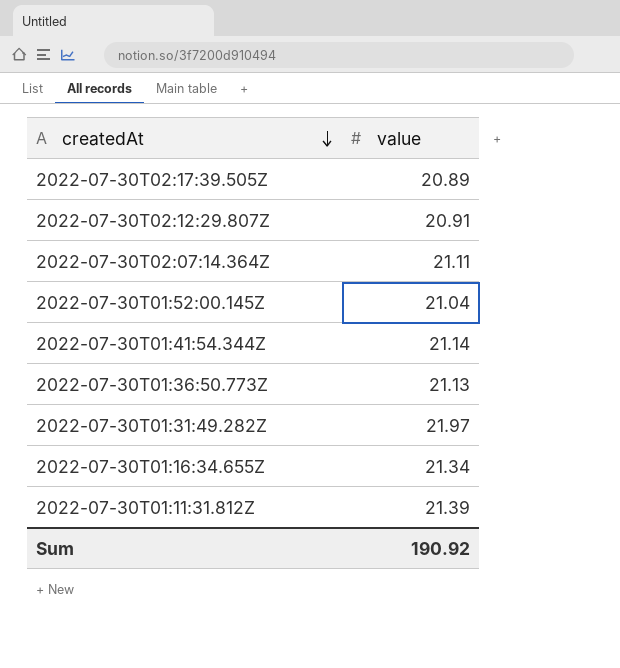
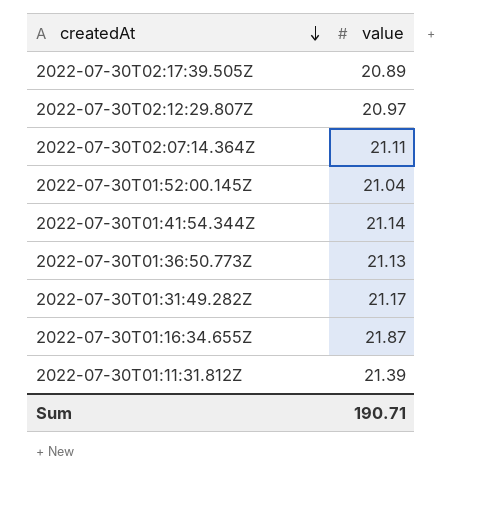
2022-07-30T02:12:29.807Z | value: 20.91 -> 20.97
2022-07-30T01:31:49.282Z | value: 21.97 -> 21.17
2022-07-30T01:16:34.655Z | value: 21.34 -> 21.87
Sum | value: 190.92 -> 190.71

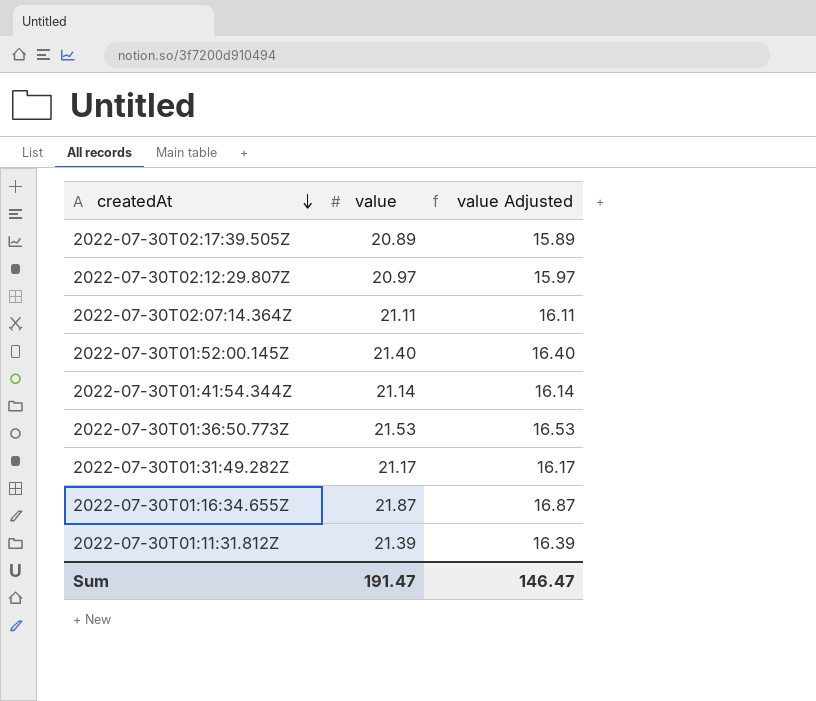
column value Adjusted | formula: none -> [value] - 5
2022-07-30T01:52:00.145Z | value: 21.04 -> 21.40
2022-07-30T01:36:50.773Z | value: 21.13 -> 21.53
Sum | value: 190.71 -> 191.47

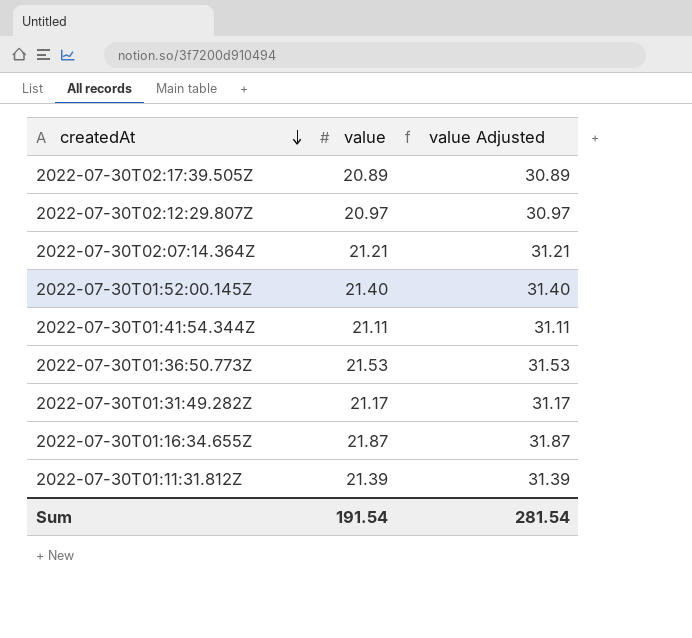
column value Adjusted | formula: [value] - 5 -> [value] + 10
2022-07-30T02:07:14.364Z | value: 21.11 -> 21.21
2022-07-30T01:41:54.344Z | value: 21.14 -> 21.11
Sum | value: 191.47 -> 191.54
Sum | value Adjusted: 146.47 -> 281.54

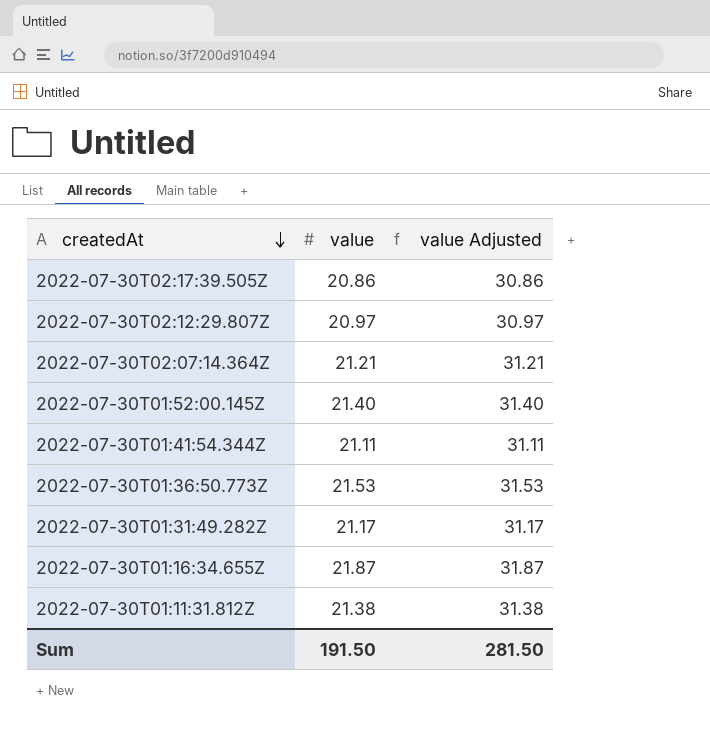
2022-07-30T02:17:39.505Z | value: 20.89 -> 20.86
2022-07-30T02:17:39.505Z | value Adjusted: 30.89 -> 30.86
2022-07-30T01:11:31.812Z | value: 21.39 -> 21.38
2022-07-30T01:11:31.812Z | value Adjusted: 31.39 -> 31.38
Sum | value: 191.54 -> 191.50
Sum | value Adjusted: 281.54 -> 281.50

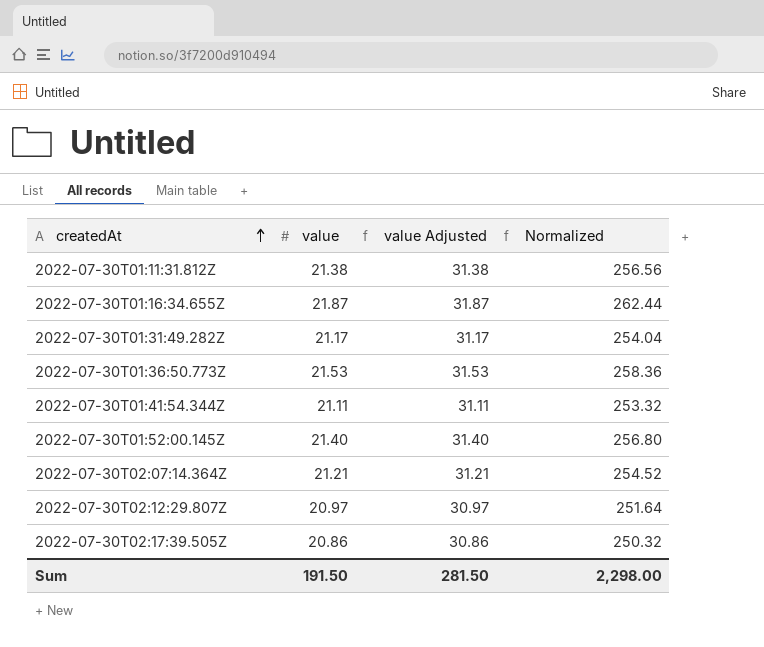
row order: createdAt descending -> createdAt ascending
column Normalized | formula: none -> [value] * 12

